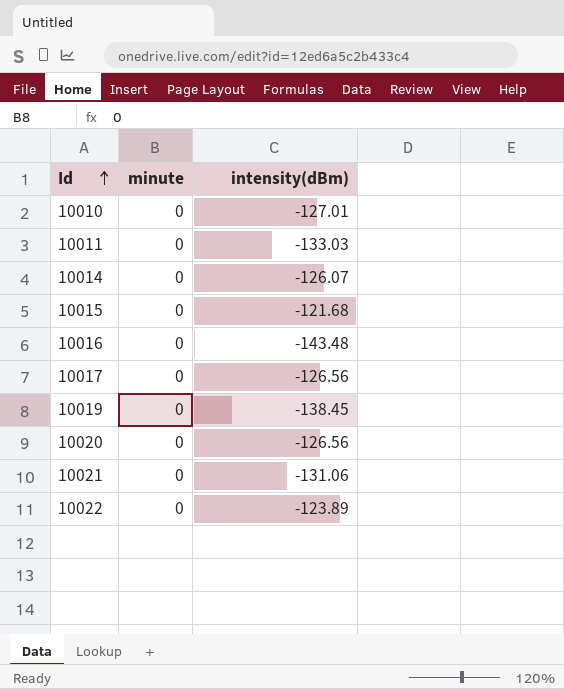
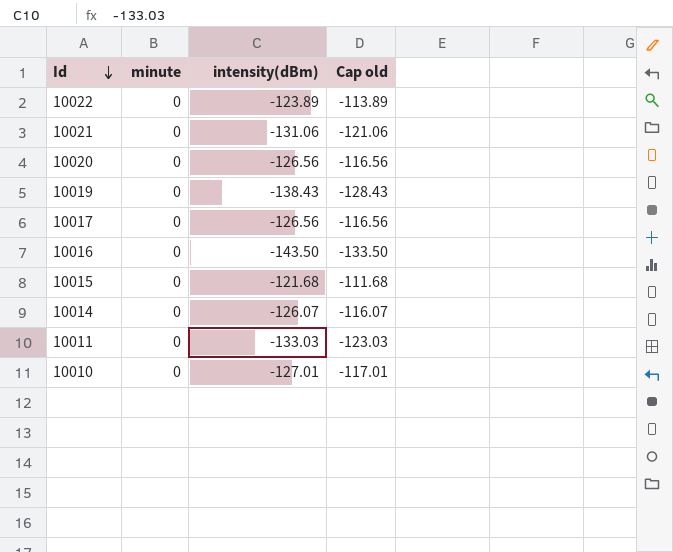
row order: Id ascending -> Id descending
column Cap old | formula: none -> [intensity(dBm)] + 10
10019 | intensity(dBm): -138.45 -> -138.43
10016 | intensity(dBm): -143.48 -> -143.50

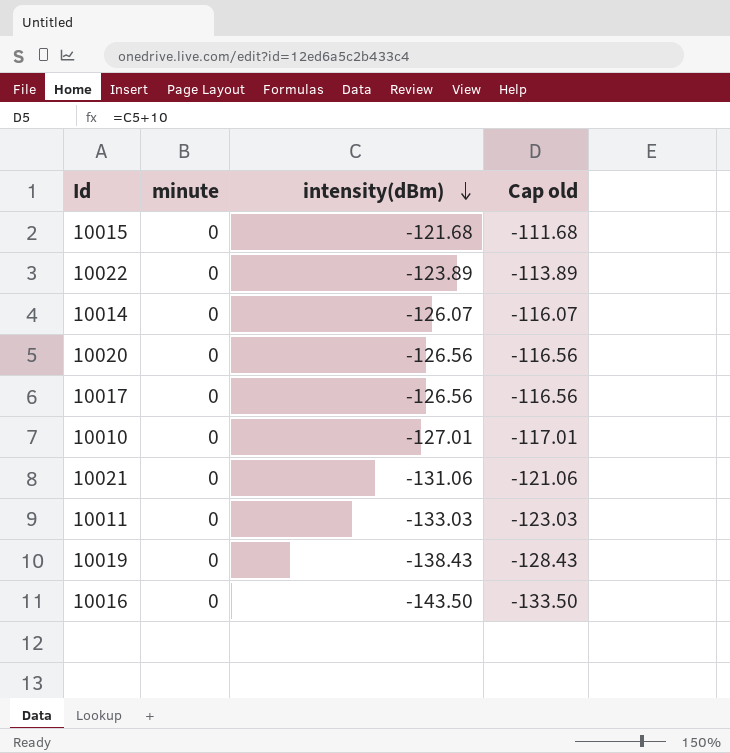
row order: Id descending -> intensity(dBm) descending

